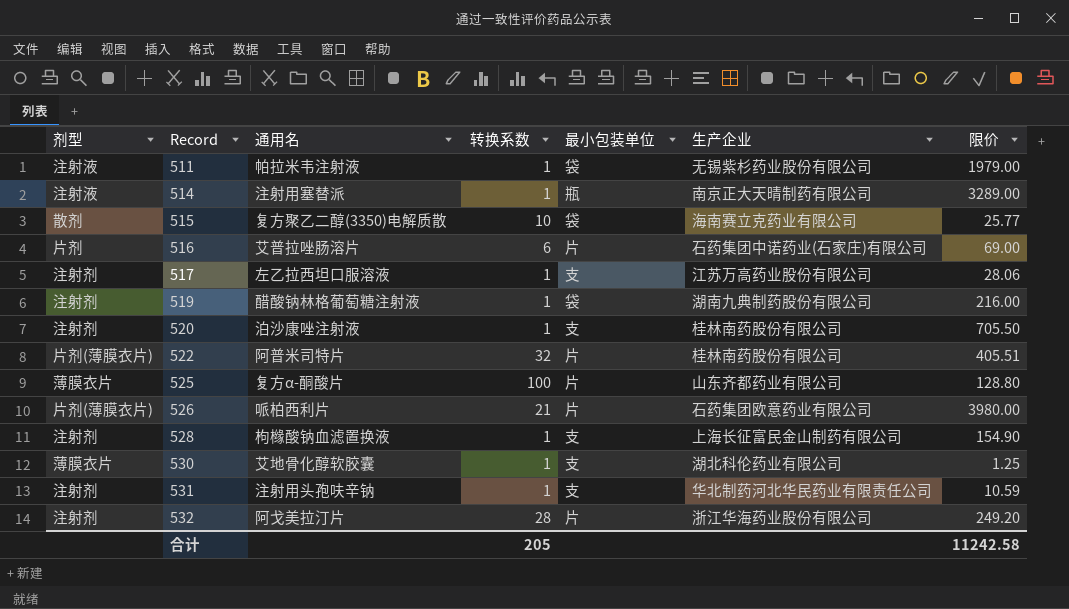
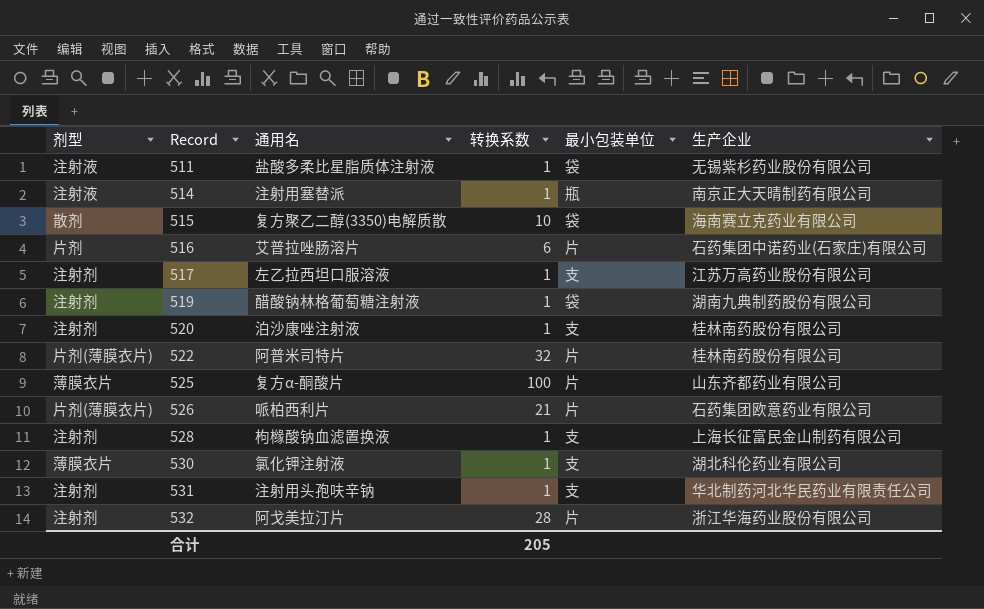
column 限价 | position: 7 -> none
511 | 通用名: 帕拉米韦注射液 -> 盐酸多柔比星脂质体注射液
530 | 通用名: 艾地骨化醇软胶囊 -> 氯化钾注射液

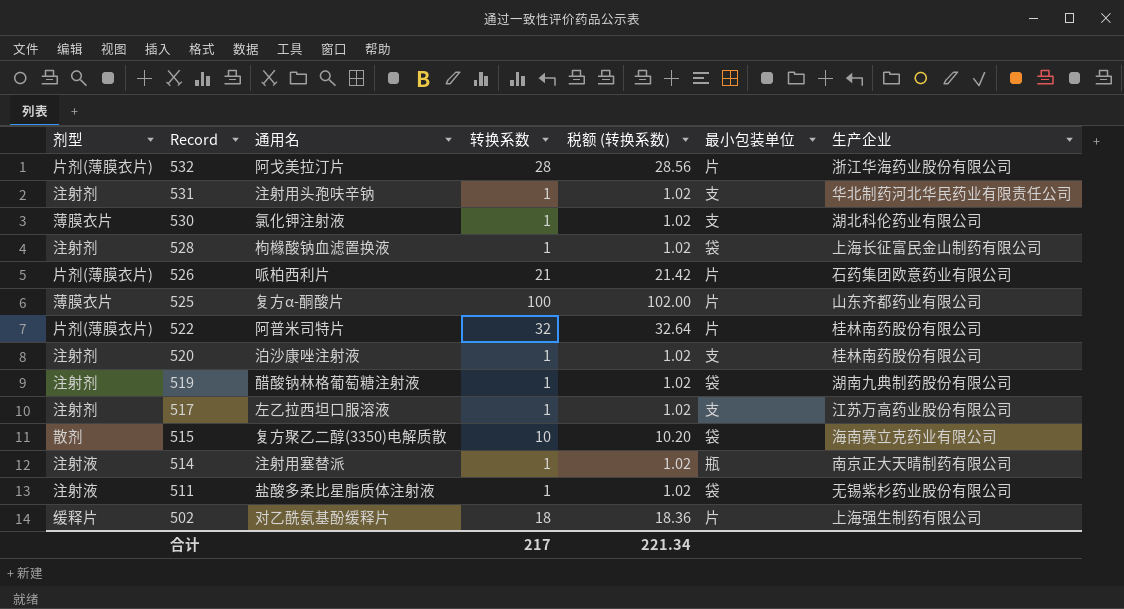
row order: Record ascending -> Record descending
column 税额 (转换系数) | formula: none -> [转换系数] * 1.02
row 516: 片剂 | 艾普拉唑肠溶片 | 6 | 片 | 石药集团中诺药业(石家庄)有限公司 -> none
532 | 剂型: 注射剂 -> 片剂(薄膜衣片)
528 | 最小包装单位: 支 -> 袋
row 502: none -> 缓释片 | 对乙酰氨基酚缓释片 | 18 | 18.36 | 片 | 上海强生制药有限公司
合计 | 转换系数: 205 -> 217

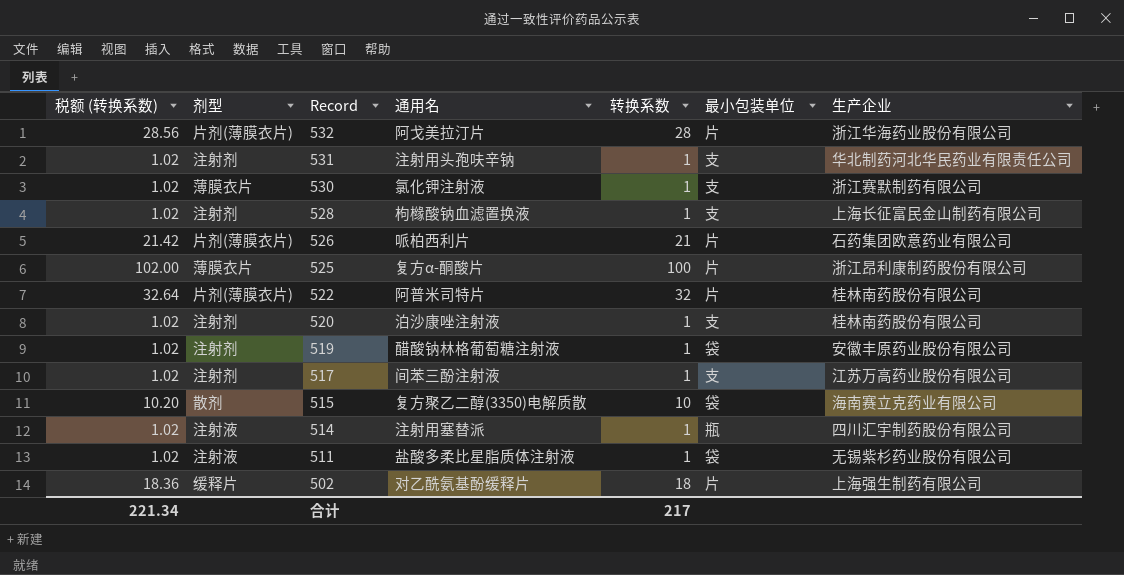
column 税额 (转换系数) | position: 5 -> 1
530 | 生产企业: 湖北科伦药业有限公司 -> 浙江赛默制药有限公司
528 | 最小包装单位: 袋 -> 支
525 | 生产企业: 山东齐都药业有限公司 -> 浙江昂利康制药股份有限公司
519 | 生产企业: 湖南九典制药股份有限公司 -> 安徽丰原药业股份有限公司
517 | 通用名: 左乙拉西坦口服溶液 -> 间苯三酚注射液
514 | 生产企业: 南京正大天晴制药有限公司 -> 四川汇宇制药股份有限公司

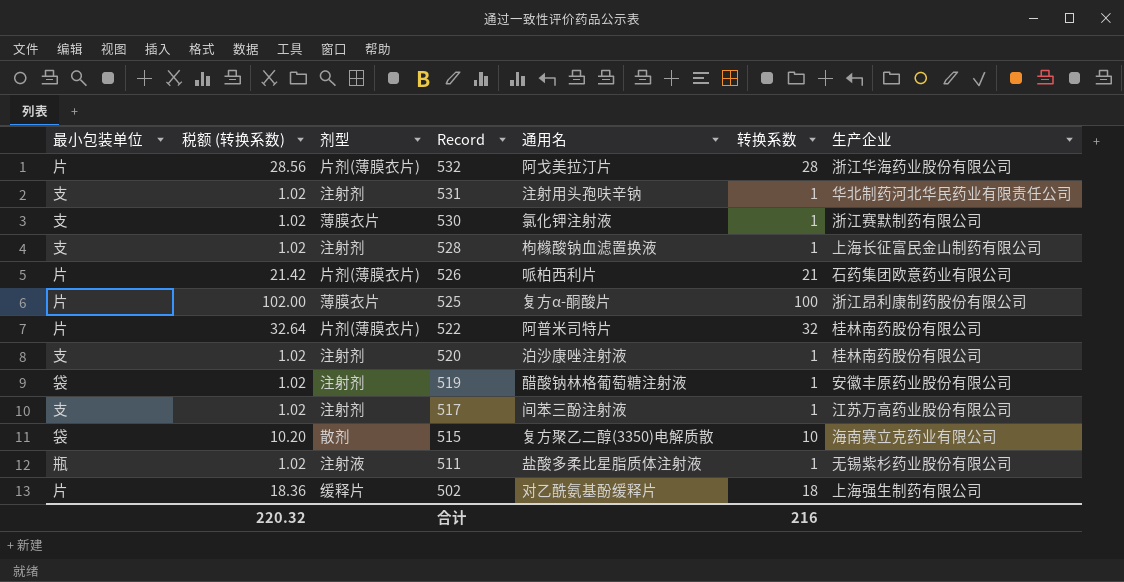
column 最小包装单位 | position: 6 -> 1
row 514: 1.02 | 注射液 | 注射用塞替派 | 1 | 瓶 | 四川汇宇制药股份有限公司 -> none
511 | 最小包装单位: 袋 -> 瓶
合计 | 税额 (转换系数): 221.34 -> 220.32
合计 | 转换系数: 217 -> 216

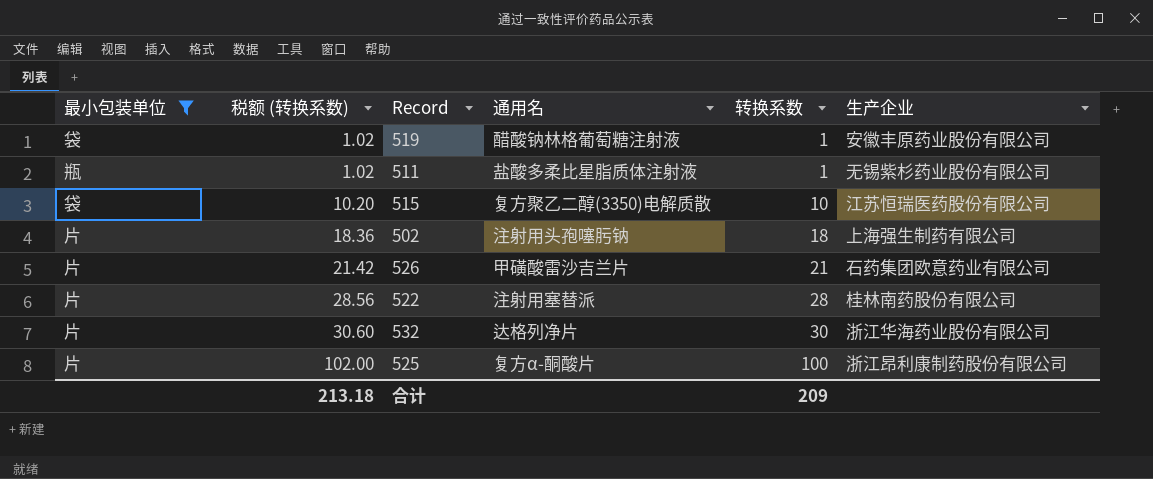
filter: none -> 最小包装单位 != 支
row order: Record descending -> 税额 (转换系数) ascending
column 剂型 | position: 3 -> none
515 | 生产企业: 海南赛立克药业有限公司 -> 江苏恒瑞医药股份有限公司
502 | 通用名: 对乙酰氨基酚缓释片 -> 注射用头孢噻肟钠
526 | 通用名: 哌柏西利片 -> 甲磺酸雷沙吉兰片
522 | 税额 (转换系数): 32.64 -> 28.56
522 | 通用名: 阿普米司特片 -> 注射用塞替派
522 | 转换系数: 32 -> 28
532 | 税额 (转换系数): 28.56 -> 30.60
532 | 通用名: 阿戈美拉汀片 -> 达格列净片
532 | 转换系数: 28 -> 30
合计 | 税额 (转换系数): 220.32 -> 213.18
合计 | 转换系数: 216 -> 209

